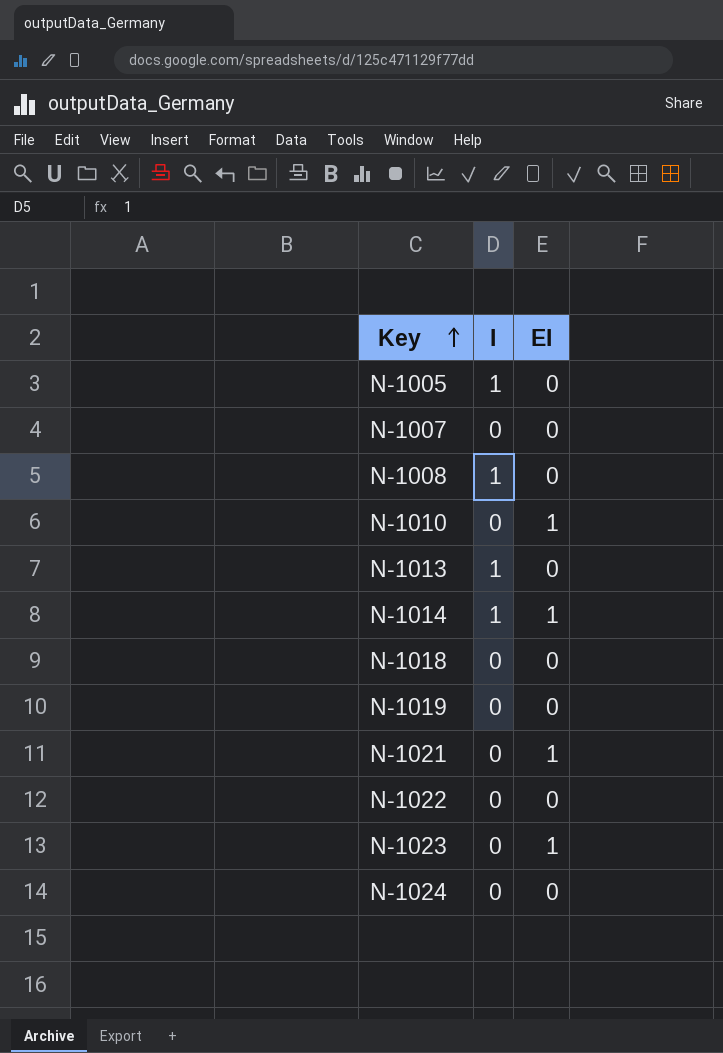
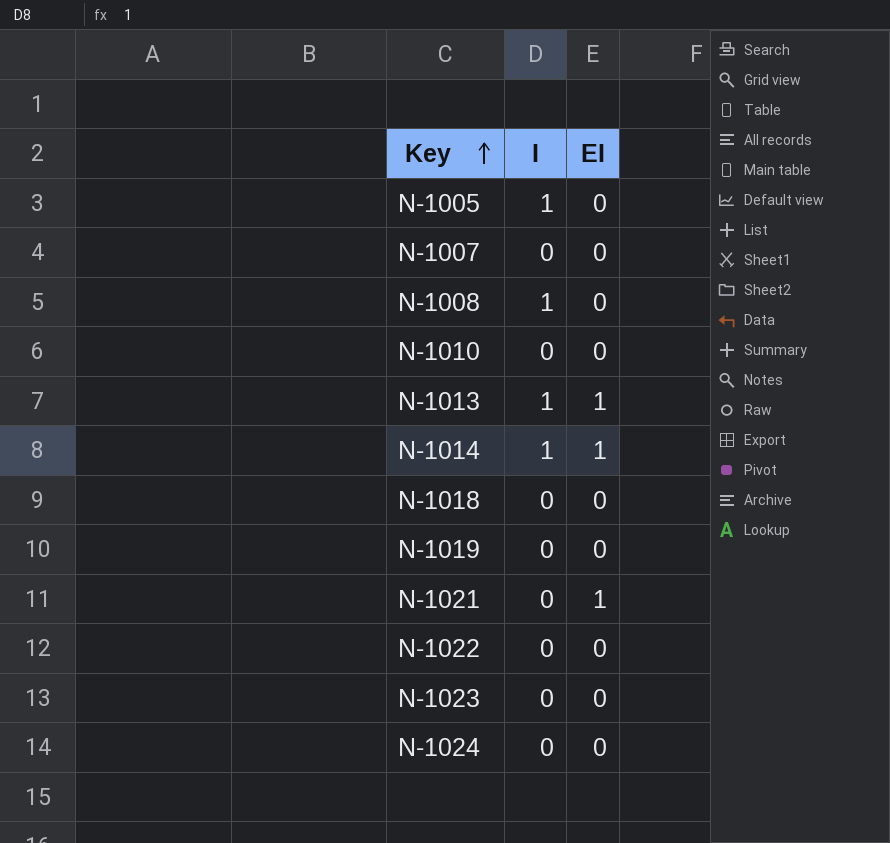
N-1010 | EI: 1 -> 0
N-1013 | EI: 0 -> 1
N-1023 | EI: 1 -> 0

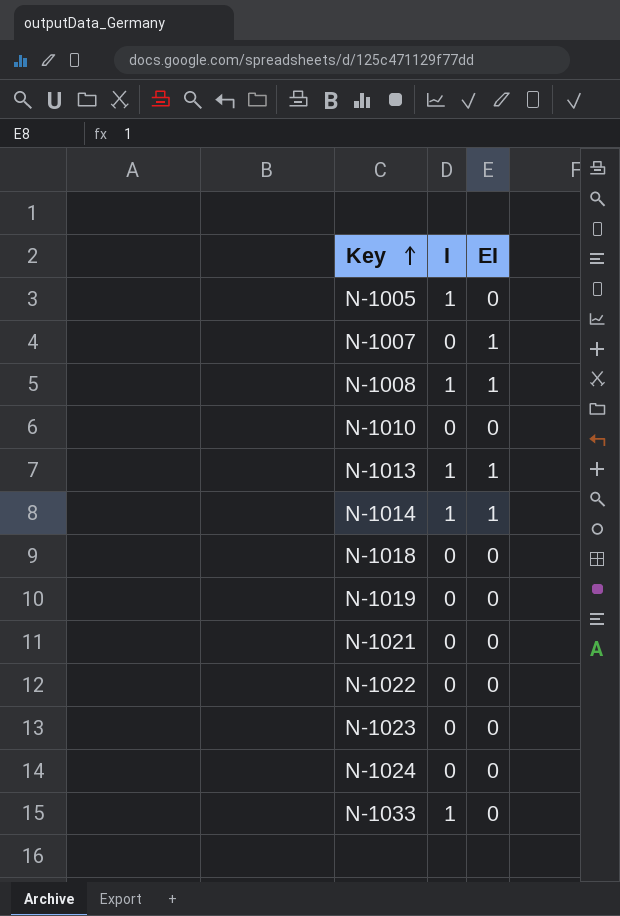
N-1007 | EI: 0 -> 1
N-1008 | EI: 0 -> 1
N-1021 | EI: 1 -> 0
row N-1033: none -> 1 | 0

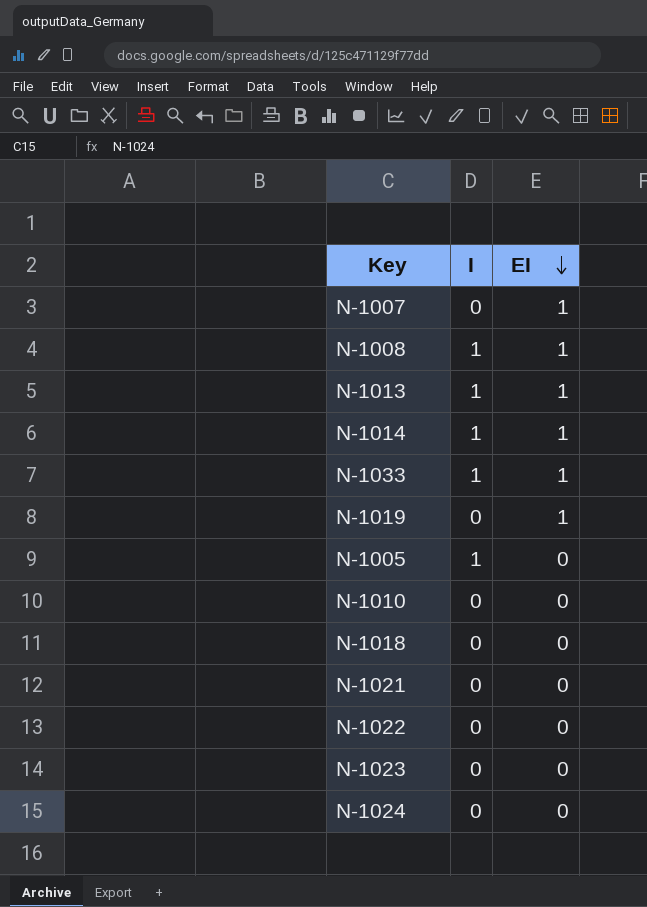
row order: Key ascending -> EI descending
N-1033 | EI: 0 -> 1
N-1019 | EI: 0 -> 1

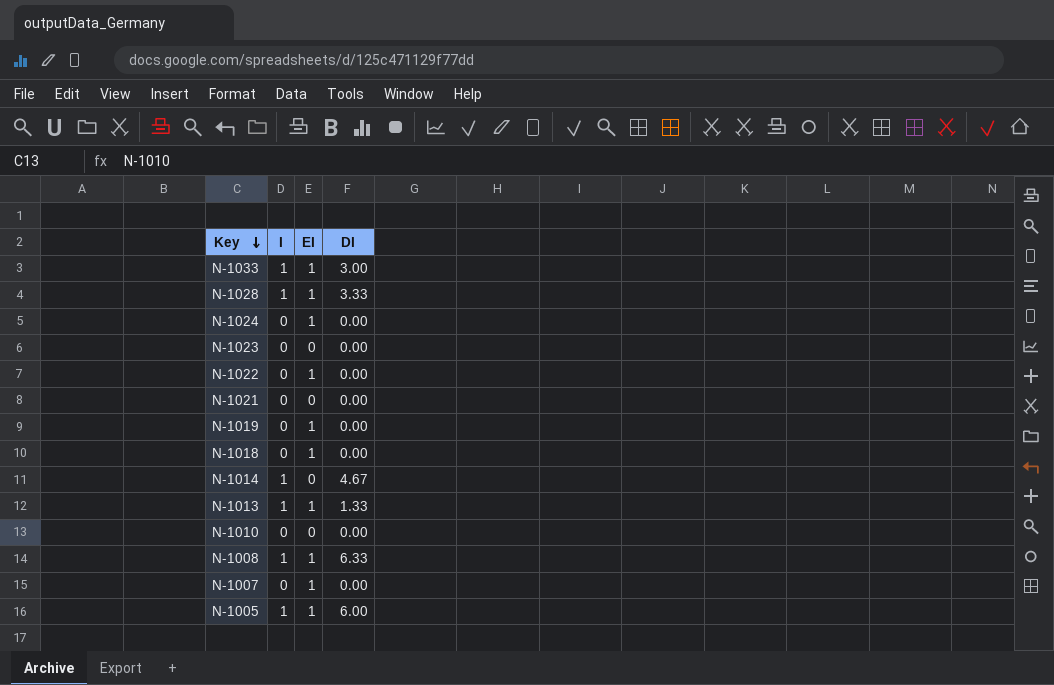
row order: EI descending -> Key descending
column DI | position: none -> 4
row N-1028: none -> 1 | 1 | 3.33
N-1024 | EI: 0 -> 1
N-1022 | EI: 0 -> 1
N-1018 | EI: 0 -> 1
N-1014 | EI: 1 -> 0
N-1005 | EI: 0 -> 1

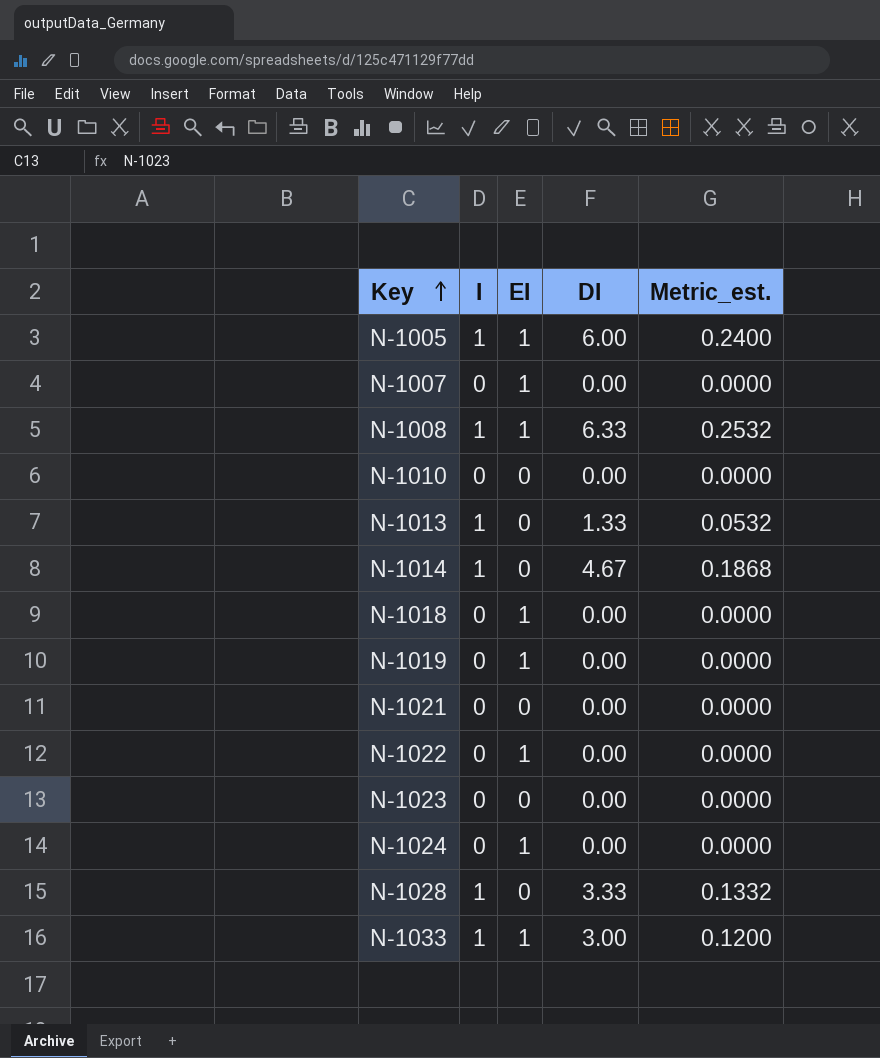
row order: Key descending -> Key ascending
column Metric_est. | formula: none -> [DI] * 0.04
N-1013 | EI: 1 -> 0
N-1028 | EI: 1 -> 0

